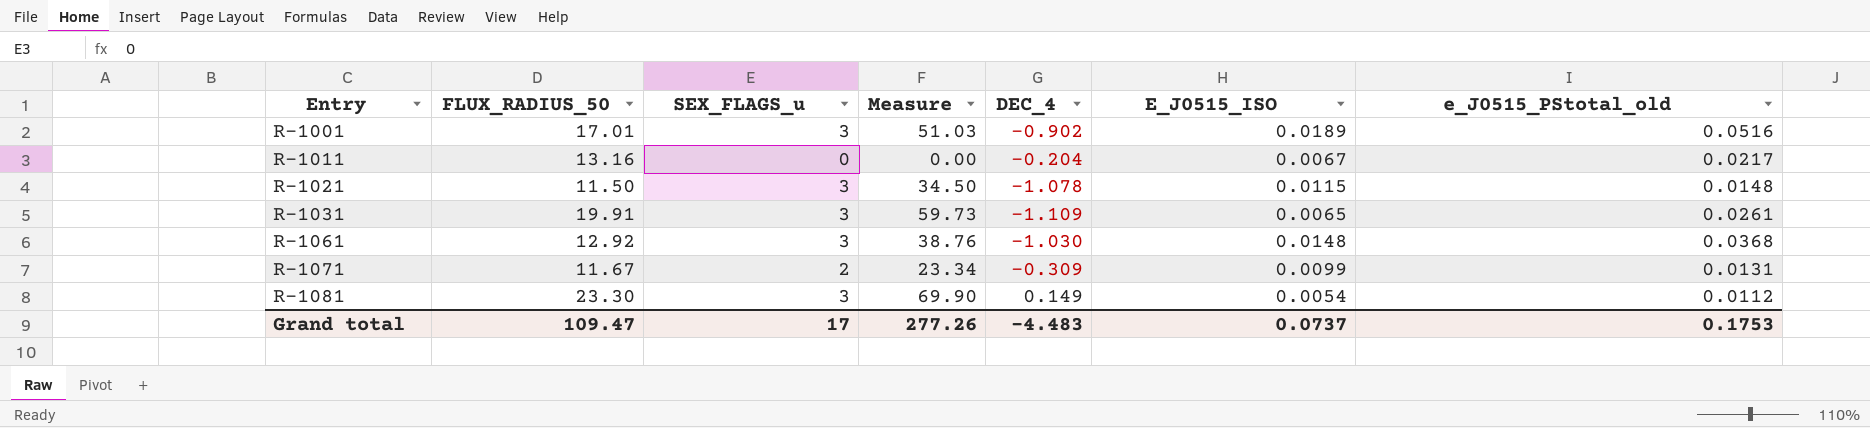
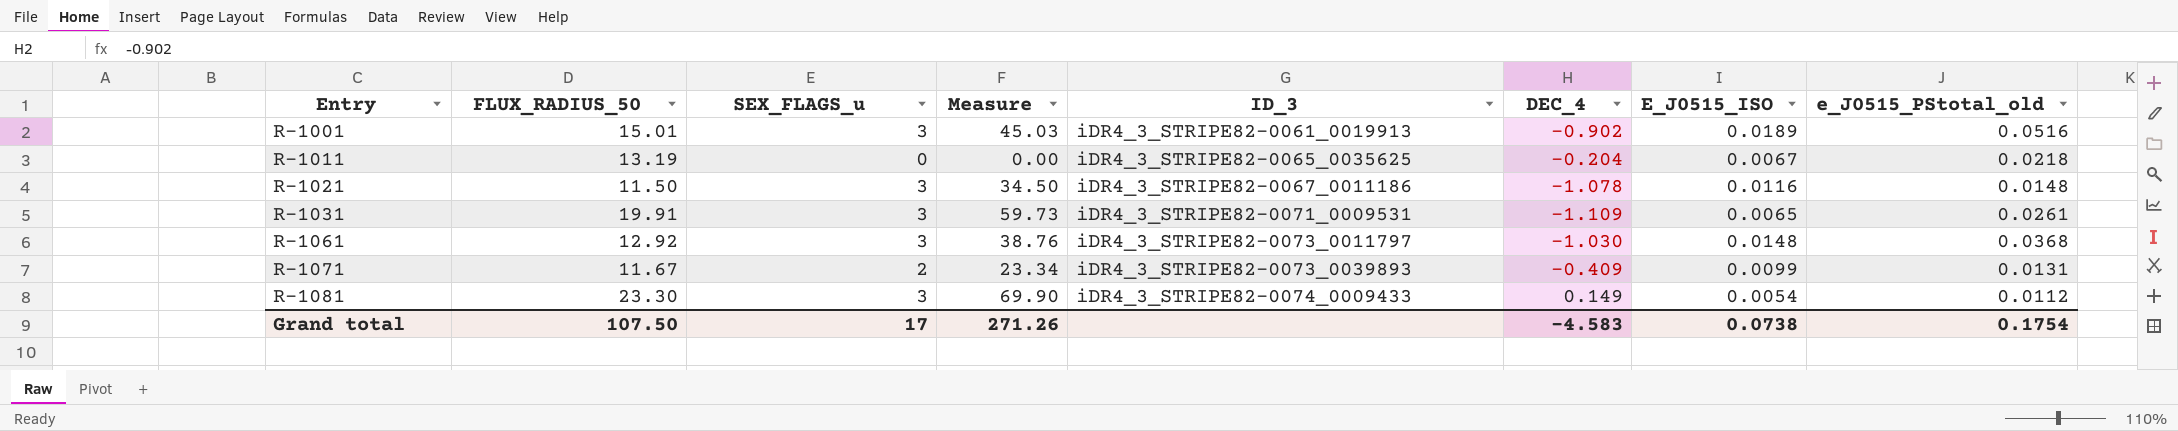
column ID_3 | position: none -> 5
R-1001 | FLUX_RADIUS_50: 17.01 -> 15.01
R-1001 | Measure: 51.03 -> 45.03
R-1011 | FLUX_RADIUS_50: 13.16 -> 13.19
R-1011 | e_J0515_PStotal_old: 0.0217 -> 0.0218
R-1021 | E_J0515_ISO: 0.0115 -> 0.0116
R-1071 | DEC_4: -0.309 -> -0.409
Grand total | FLUX_RADIUS_50: 109.47 -> 107.50
Grand total | Measure: 277.26 -> 271.26
Grand total | DEC_4: -4.483 -> -4.583
Grand total | E_J0515_ISO: 0.0737 -> 0.0738
Grand total | e_J0515_PStotal_old: 0.1753 -> 0.1754

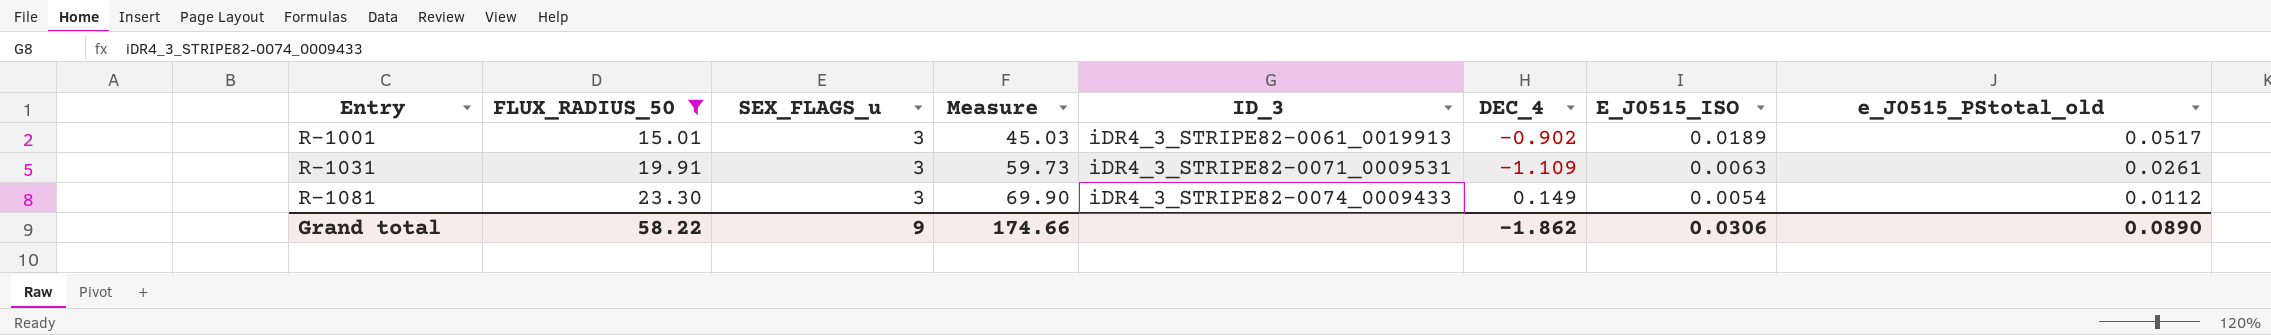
filter: none -> FLUX_RADIUS_50 >= 15.01
R-1001 | e_J0515_PStotal_old: 0.0516 -> 0.0517
R-1031 | E_J0515_ISO: 0.0065 -> 0.0063
Grand total | FLUX_RADIUS_50: 107.50 -> 58.22
Grand total | SEX_FLAGS_u: 17 -> 9
Grand total | Measure: 271.26 -> 174.66
Grand total | DEC_4: -4.583 -> -1.862
Grand total | E_J0515_ISO: 0.0738 -> 0.0306
Grand total | e_J0515_PStotal_old: 0.1754 -> 0.0890

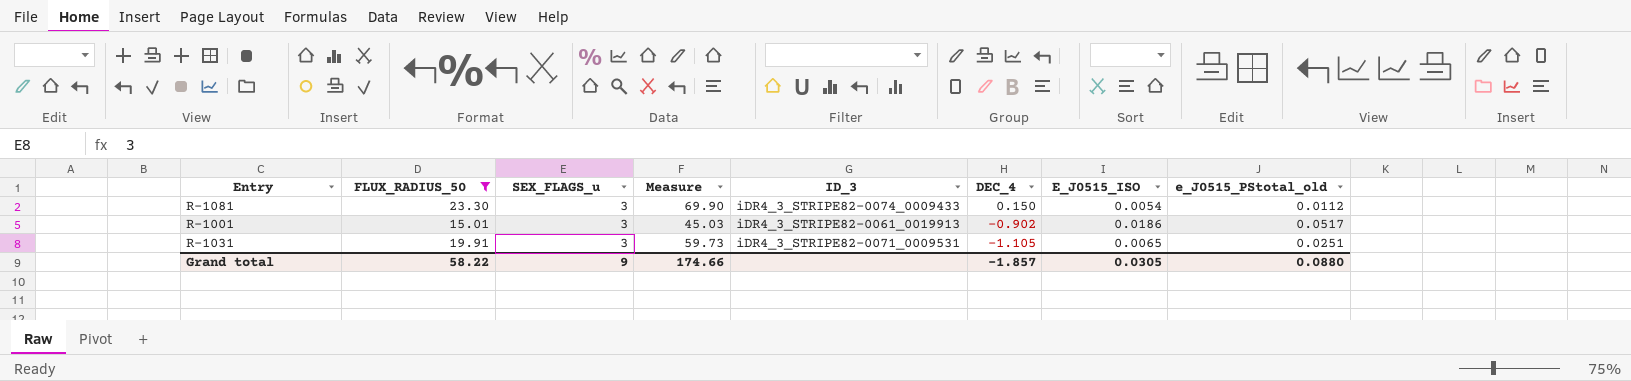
row order: Entry ascending -> DEC_4 descending
R-1081 | DEC_4: 0.149 -> 0.150
R-1001 | E_J0515_ISO: 0.0189 -> 0.0186
R-1031 | DEC_4: -1.109 -> -1.105
R-1031 | E_J0515_ISO: 0.0063 -> 0.0065
R-1031 | e_J0515_PStotal_old: 0.0261 -> 0.0251
Grand total | DEC_4: -1.862 -> -1.857
Grand total | E_J0515_ISO: 0.0306 -> 0.0305
Grand total | e_J0515_PStotal_old: 0.0890 -> 0.0880

